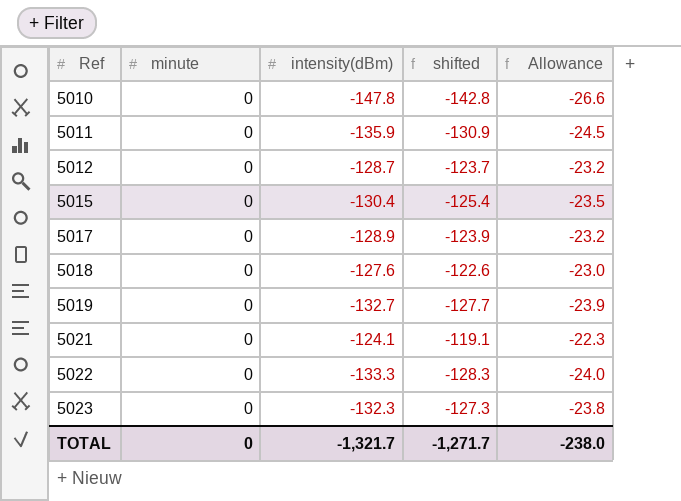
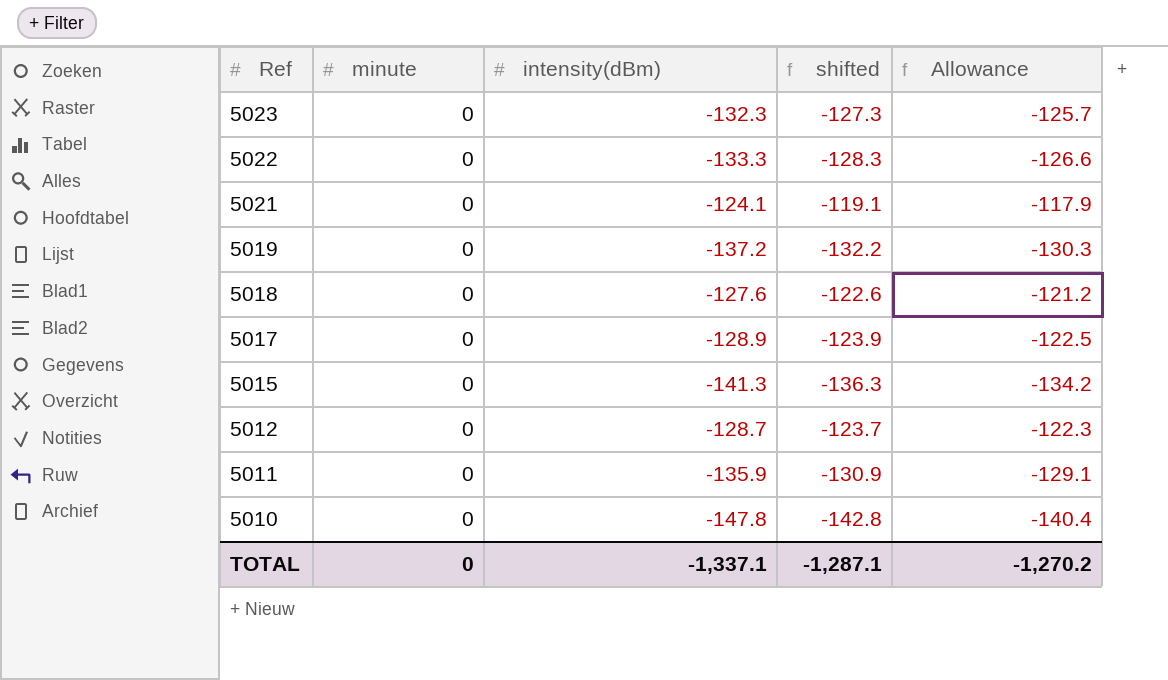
row order: Ref ascending -> Ref descending
column Allowance | formula: [intensity(dBm)] * 0.18 -> [intensity(dBm)] * 0.95
5019 | intensity(dBm): -132.7 -> -137.2
5019 | shifted: -127.7 -> -132.2
5015 | intensity(dBm): -130.4 -> -141.3
5015 | shifted: -125.4 -> -136.3
TOTAL | intensity(dBm): -1,321.7 -> -1,337.1
TOTAL | shifted: -1,271.7 -> -1,287.1
TOTAL | Allowance: -238.0 -> -1,270.2

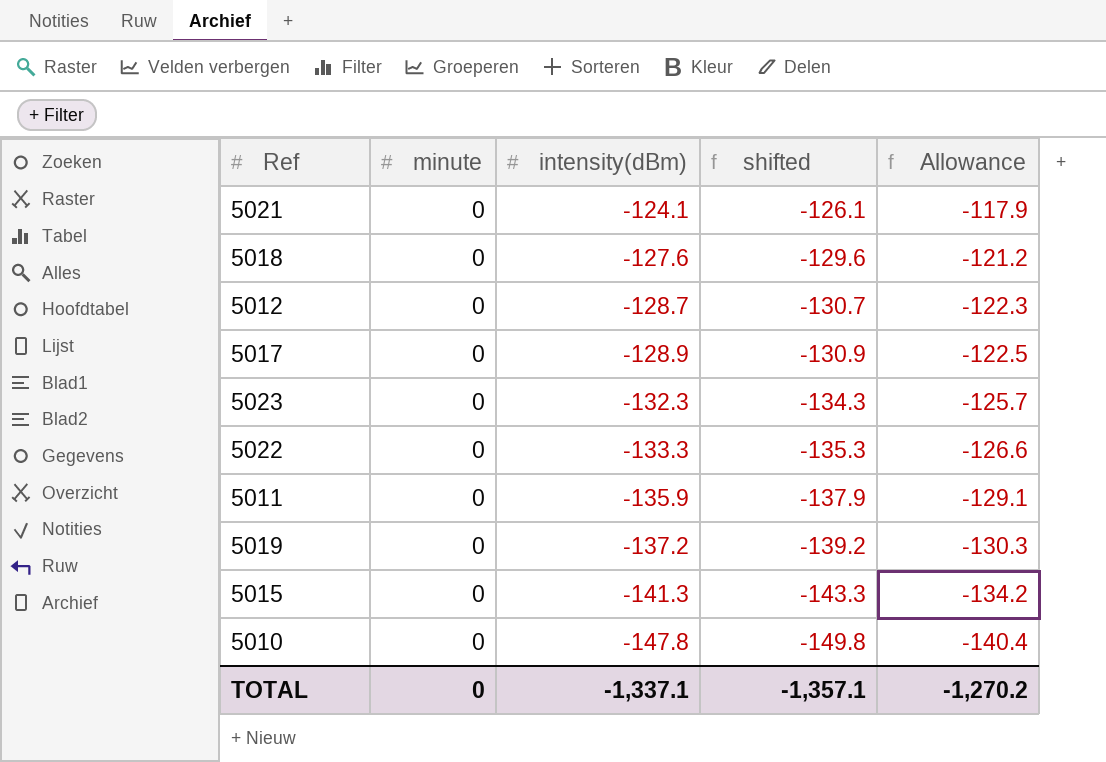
row order: Ref descending -> intensity(dBm) descending
column shifted | formula: [intensity(dBm)] + 5 -> [intensity(dBm)] - 2
TOTAL | shifted: -1,287.1 -> -1,357.1

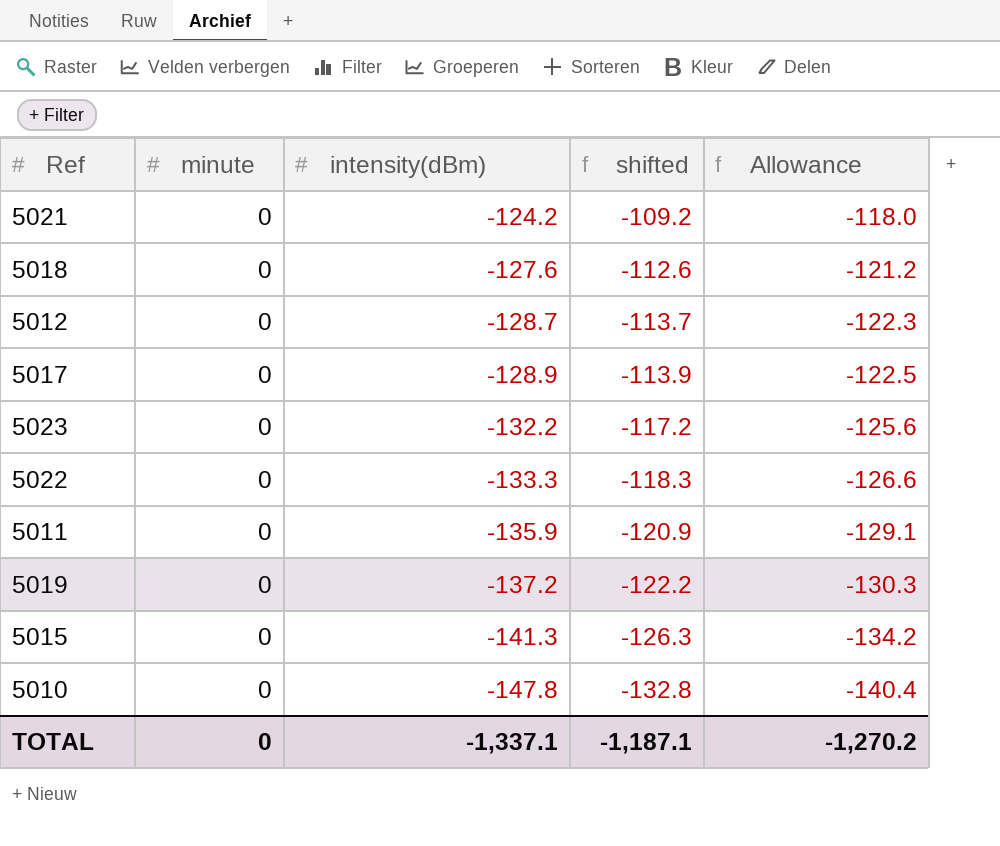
column shifted | formula: [intensity(dBm)] - 2 -> [intensity(dBm)] + 15
5021 | intensity(dBm): -124.1 -> -124.2
5021 | Allowance: -117.9 -> -118.0
5023 | intensity(dBm): -132.3 -> -132.2
5023 | Allowance: -125.7 -> -125.6
TOTAL | shifted: -1,357.1 -> -1,187.1

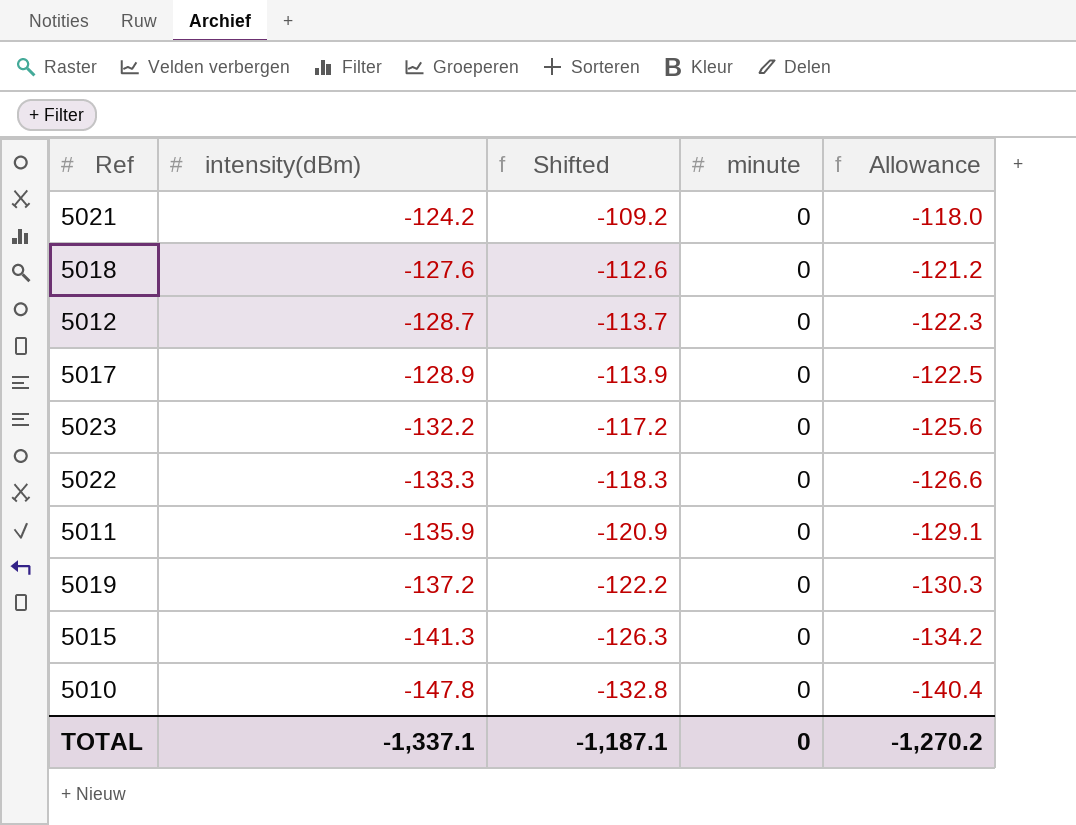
column name: shifted -> Shifted
column minute | position: 2 -> 4

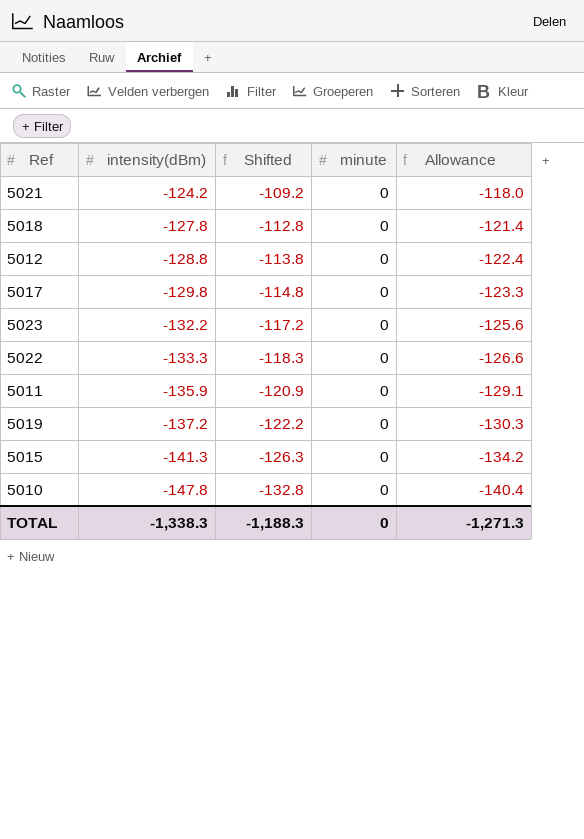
5018 | intensity(dBm): -127.6 -> -127.8
5018 | Shifted: -112.6 -> -112.8
5018 | Allowance: -121.2 -> -121.4
5012 | intensity(dBm): -128.7 -> -128.8
5012 | Shifted: -113.7 -> -113.8
5012 | Allowance: -122.3 -> -122.4
5017 | intensity(dBm): -128.9 -> -129.8
5017 | Shifted: -113.9 -> -114.8
5017 | Allowance: -122.5 -> -123.3
TOTAL | intensity(dBm): -1,337.1 -> -1,338.3
TOTAL | Shifted: -1,187.1 -> -1,188.3
TOTAL | Allowance: -1,270.2 -> -1,271.3

